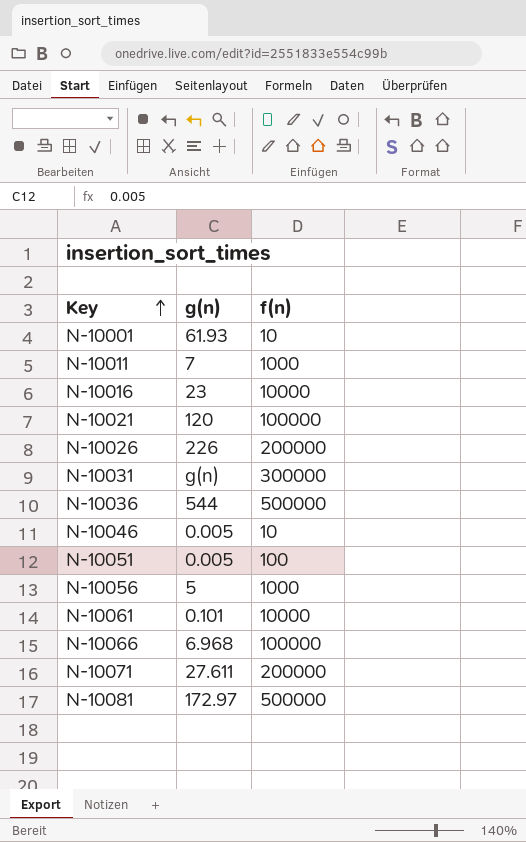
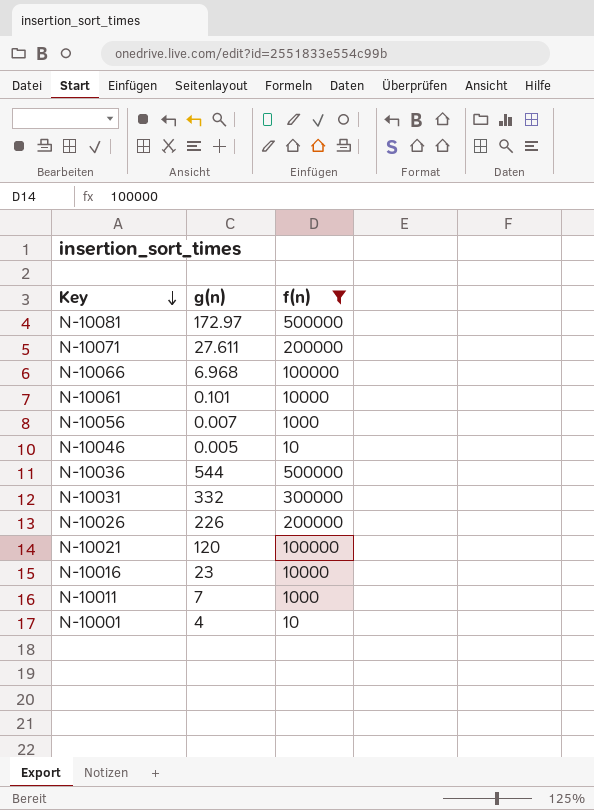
filter: none -> f(n) != 100
row order: Key ascending -> Key descending
N-10056 | g(n): 5 -> 0.007
N-10031 | g(n): g(n) -> 332
N-10001 | g(n): 61.93 -> 4

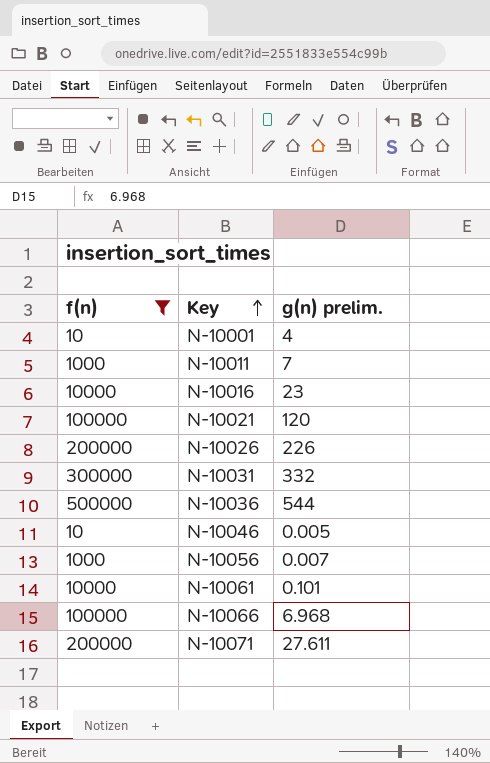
row order: Key descending -> Key ascending
column f(n) | position: 3 -> 1
column name: g(n) -> g(n) prelim.
row N-10081: 172.97 | 500000 -> none

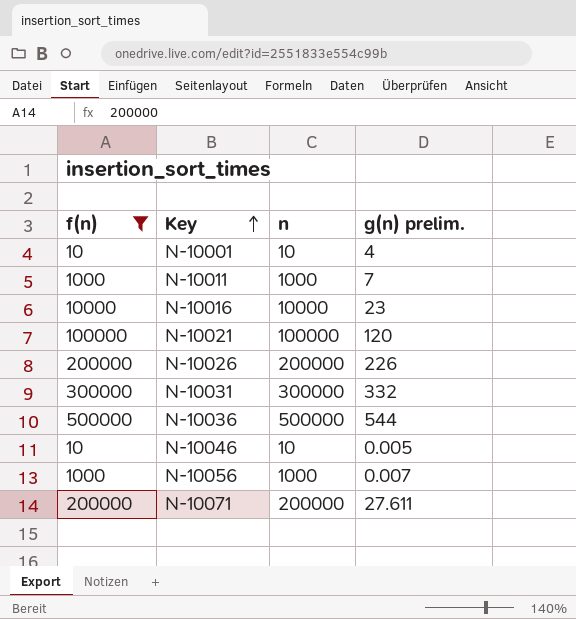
column n | position: none -> 3
row N-10061: 10000 | 0.101 -> none
row N-10066: 100000 | 6.968 -> none

